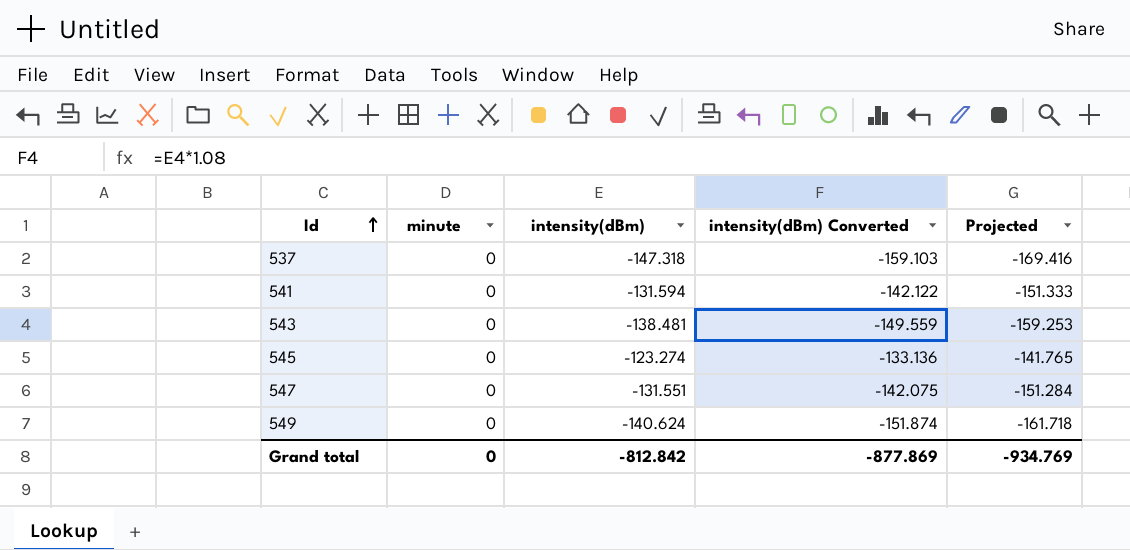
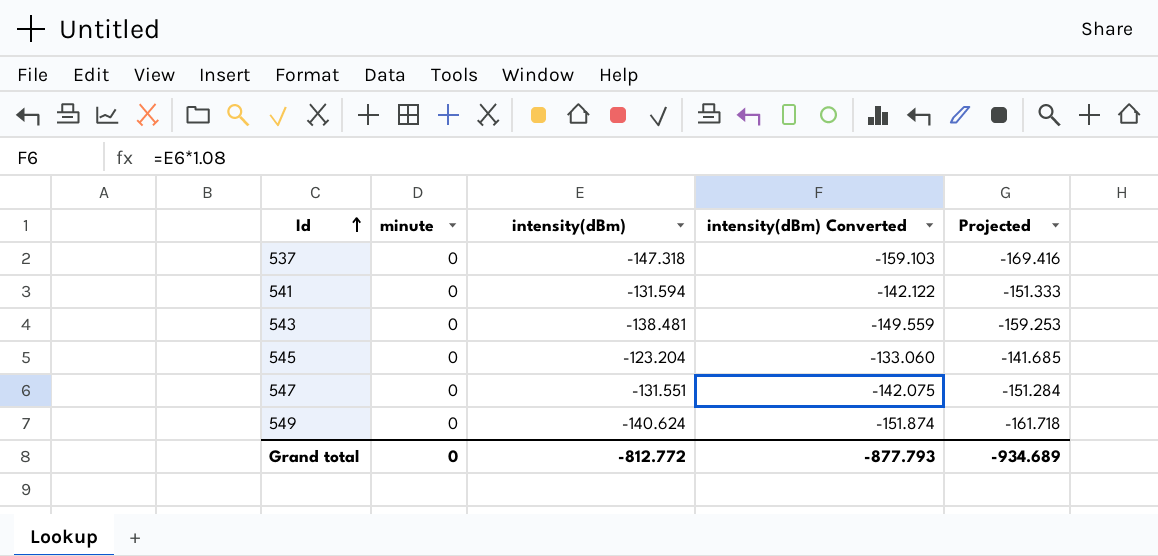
545 | intensity(dBm): -123.274 -> -123.204
545 | intensity(dBm) Converted: -133.136 -> -133.060
545 | Projected: -141.765 -> -141.685
Grand total | intensity(dBm): -812.842 -> -812.772
Grand total | intensity(dBm) Converted: -877.869 -> -877.793
Grand total | Projected: -934.769 -> -934.689

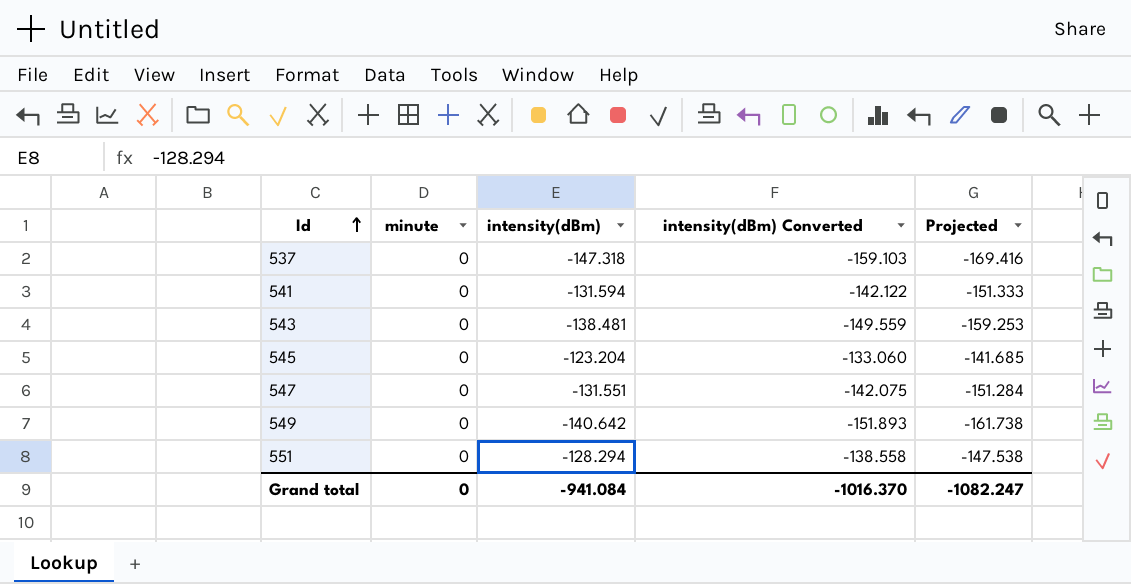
549 | intensity(dBm): -140.624 -> -140.642
549 | intensity(dBm) Converted: -151.874 -> -151.893
549 | Projected: -161.718 -> -161.738
row 551: none -> 0 | -128.294 | -138.558 | -147.538
Grand total | intensity(dBm): -812.772 -> -941.084
Grand total | intensity(dBm) Converted: -877.793 -> -1016.370
Grand total | Projected: -934.689 -> -1082.247

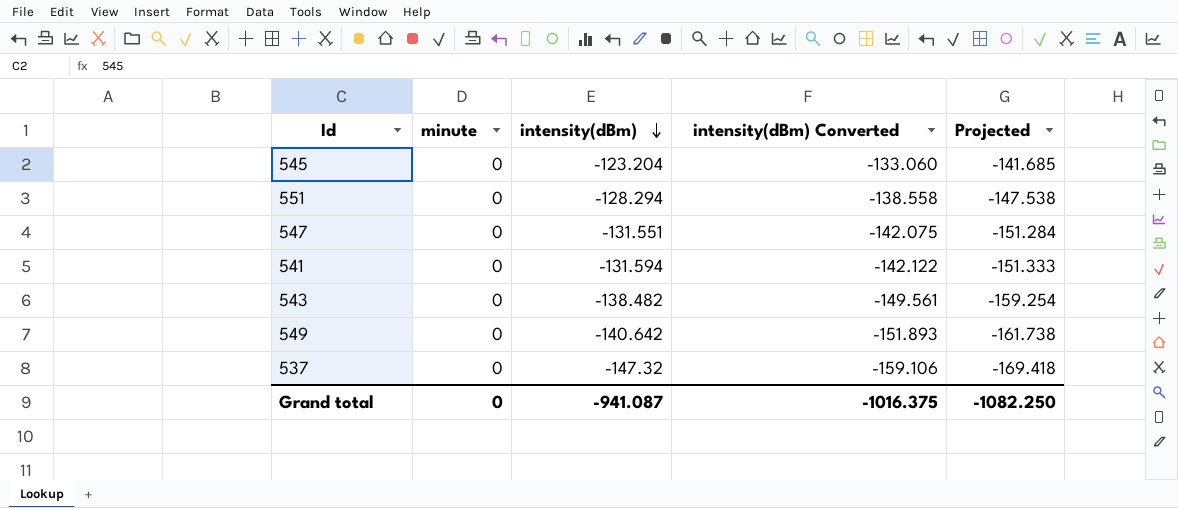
row order: Id ascending -> intensity(dBm) descending
543 | intensity(dBm): -138.481 -> -138.482
543 | intensity(dBm) Converted: -149.559 -> -149.561
543 | Projected: -159.253 -> -159.254
537 | intensity(dBm): -147.318 -> -147.32
537 | intensity(dBm) Converted: -159.103 -> -159.106
537 | Projected: -169.416 -> -169.418
Grand total | intensity(dBm): -941.084 -> -941.087
Grand total | intensity(dBm) Converted: -1016.370 -> -1016.375
Grand total | Projected: -1082.247 -> -1082.250

